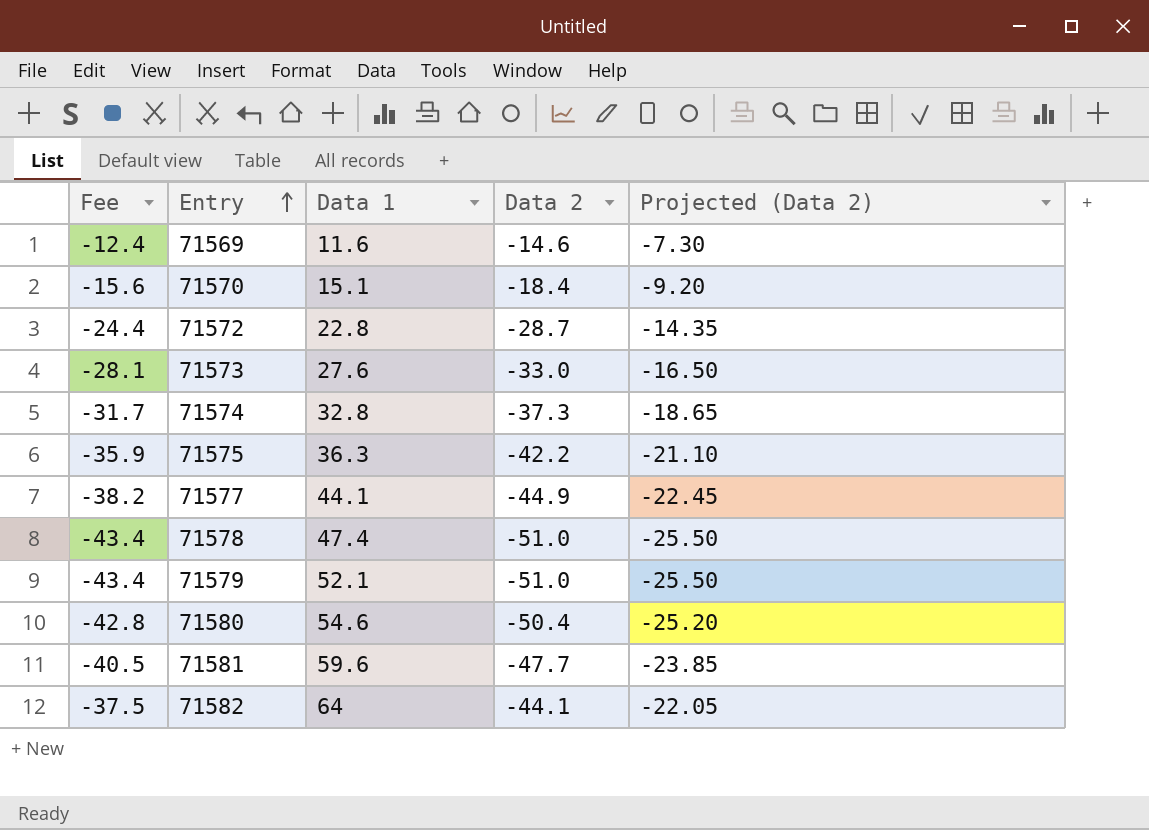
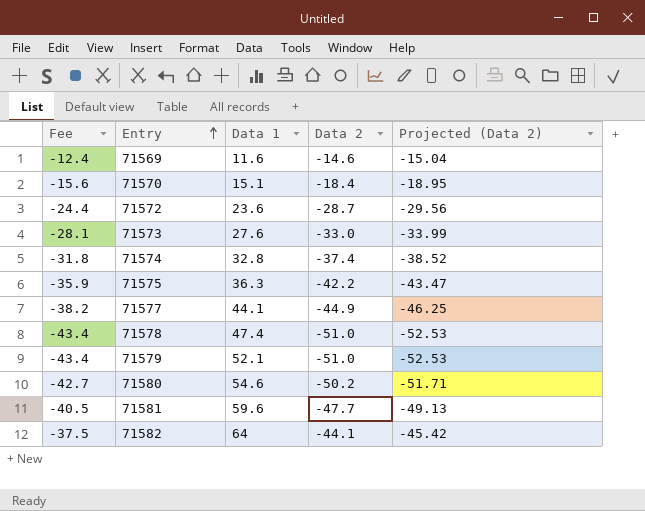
column Projected (Data 2) | formula: [Data 2] * 0.5 -> [Data 2] * 1.03
71572 | Data 1: 22.8 -> 23.6
71574 | Fee: -31.7 -> -31.8
71574 | Data 2: -37.3 -> -37.4
71580 | Fee: -42.8 -> -42.7
71580 | Data 2: -50.4 -> -50.2

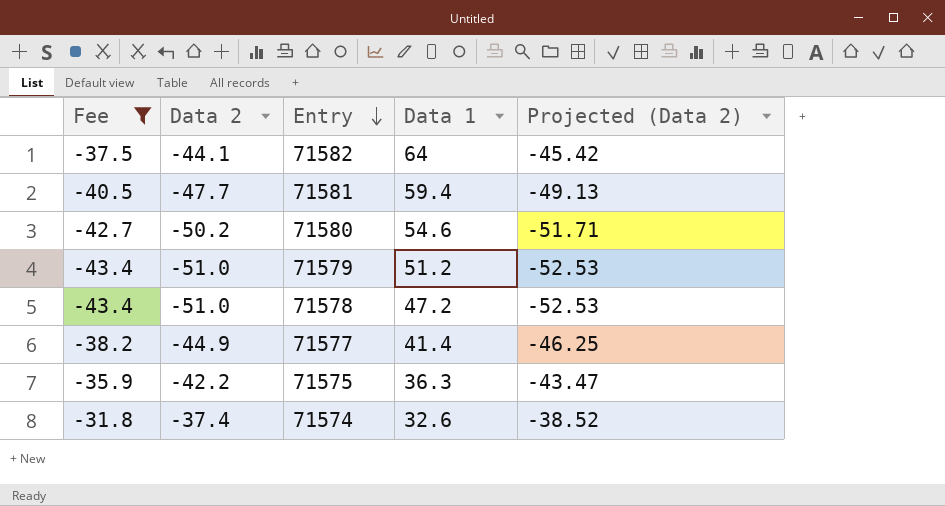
filter: none -> Fee <= -31.8
row order: Entry ascending -> Entry descending
column Data 2 | position: 4 -> 2
71581 | Data 1: 59.6 -> 59.4
71579 | Data 1: 52.1 -> 51.2
71578 | Data 1: 47.4 -> 47.2
71577 | Data 1: 44.1 -> 41.4
71574 | Data 1: 32.8 -> 32.6

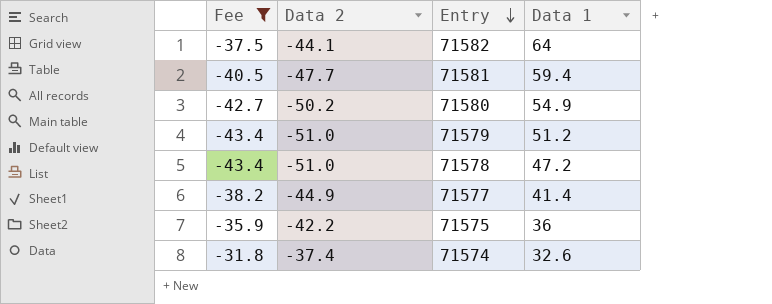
column Projected (Data 2) | formula: [Data 2] * 1.03 -> none
71580 | Data 1: 54.6 -> 54.9
71575 | Data 1: 36.3 -> 36

